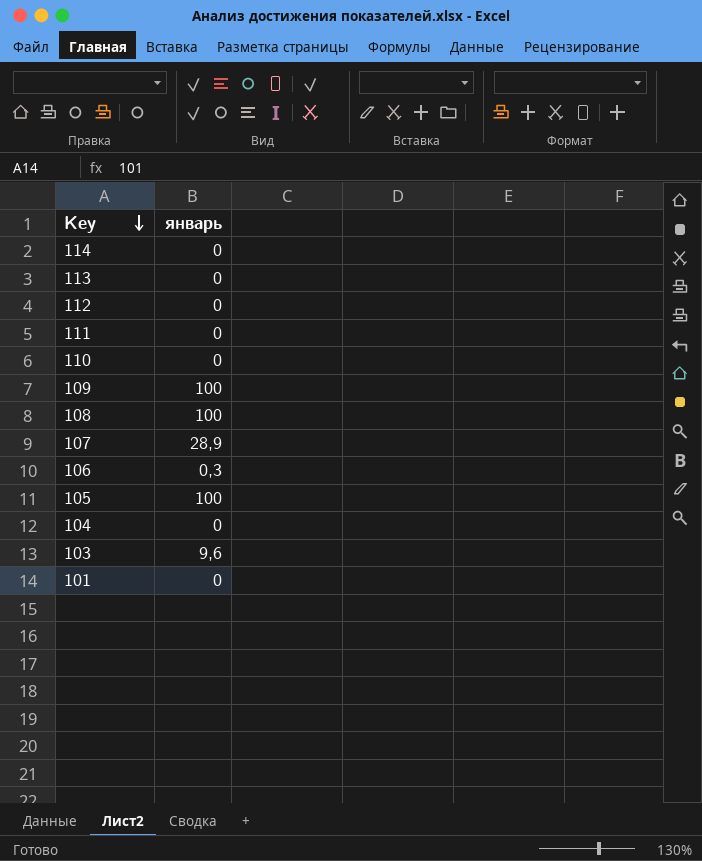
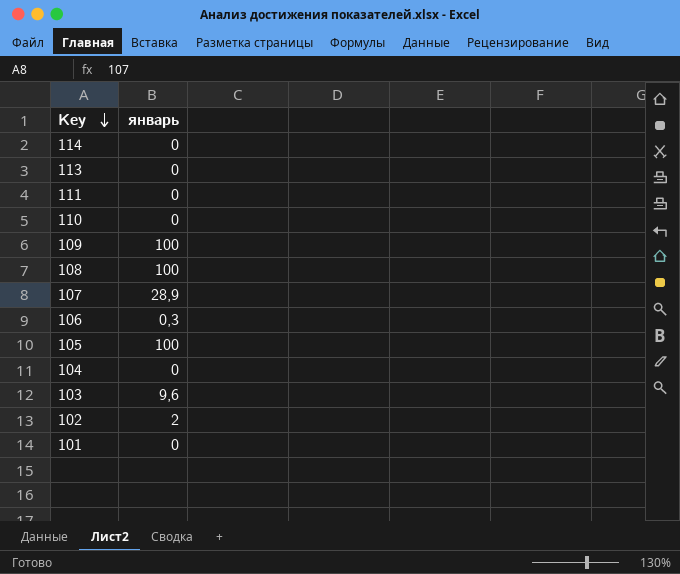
row 112: 0 -> none
row 102: none -> 2

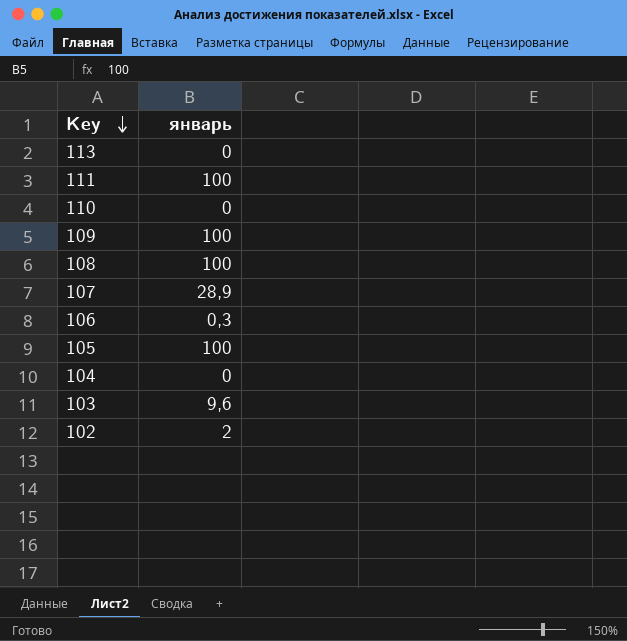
row 114: 0 -> none
row 101: 0 -> none
111 | январь: 0 -> 100

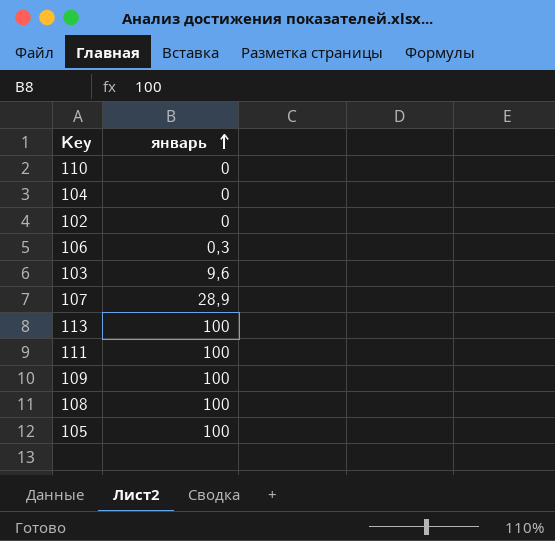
row order: Key descending -> январь ascending
102 | январь: 2 -> 0
113 | январь: 0 -> 100

